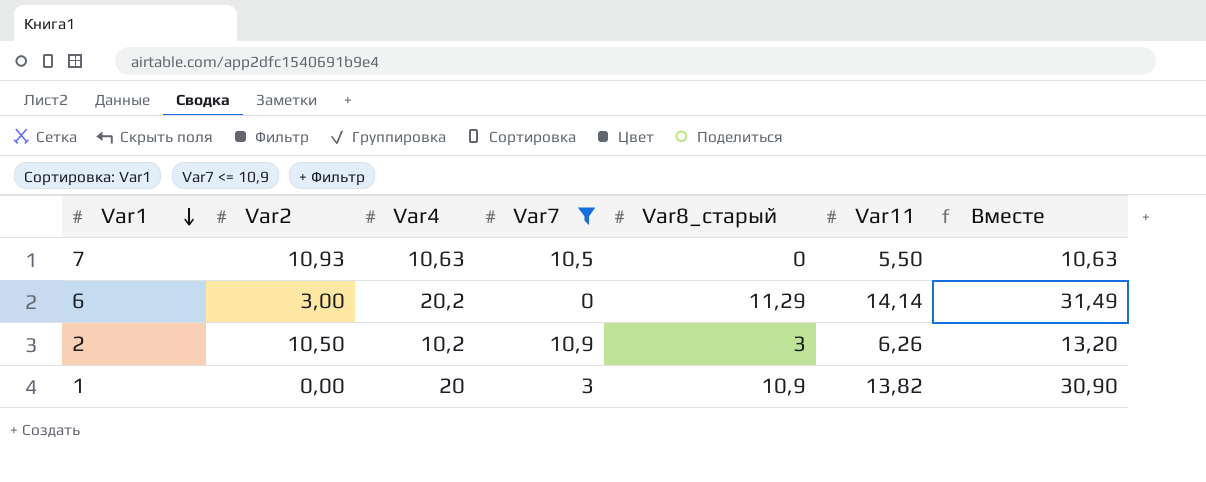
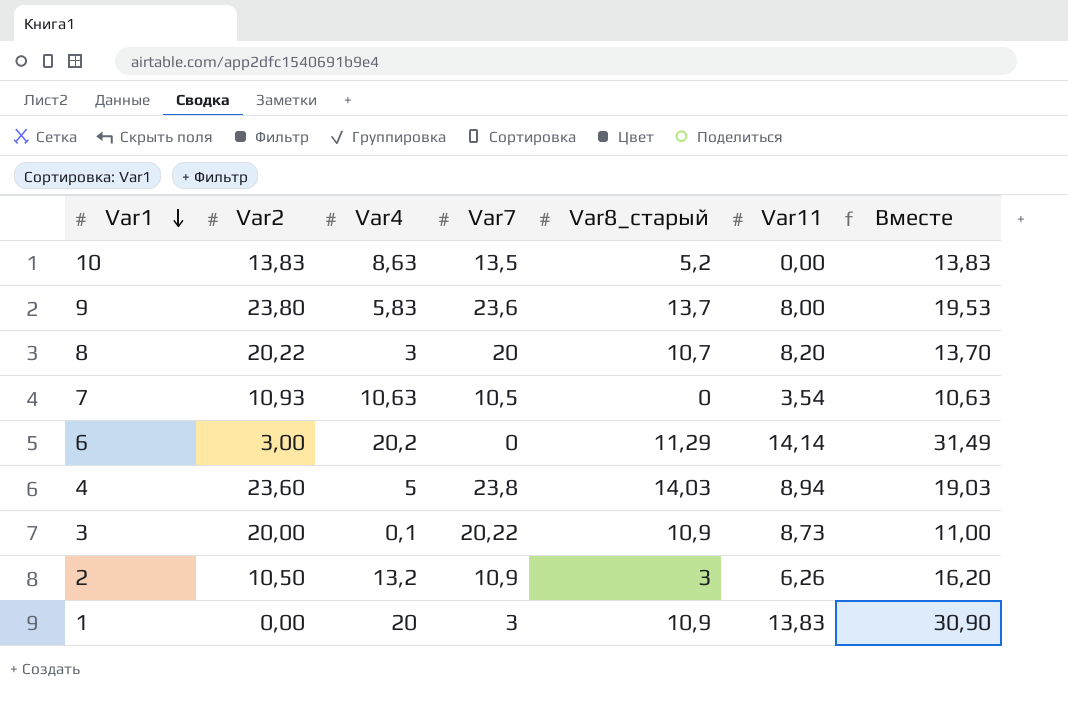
filter: Var7 <= 10,9 -> none
7 | Var11: 5,50 -> 3,54
2 | Var4: 10,2 -> 13,2
2 | Вместе: 13,20 -> 16,20
1 | Var11: 13,82 -> 13,83

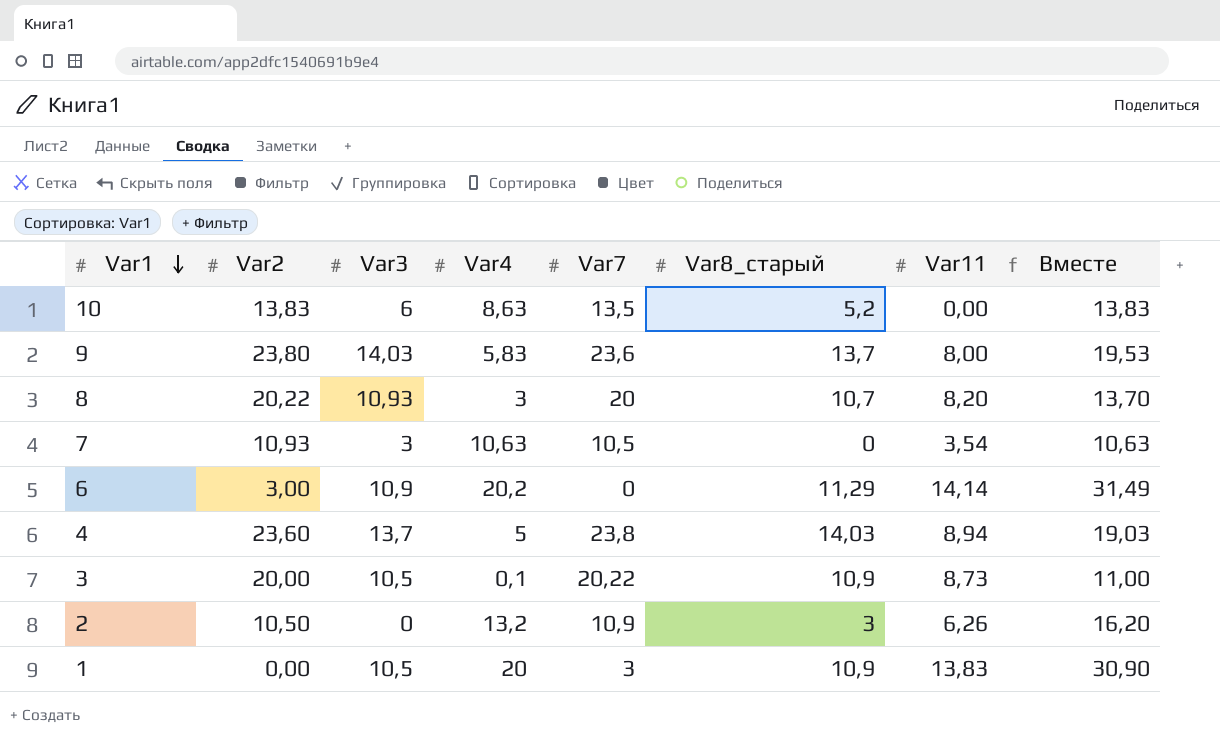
column Var3 | position: none -> 3

